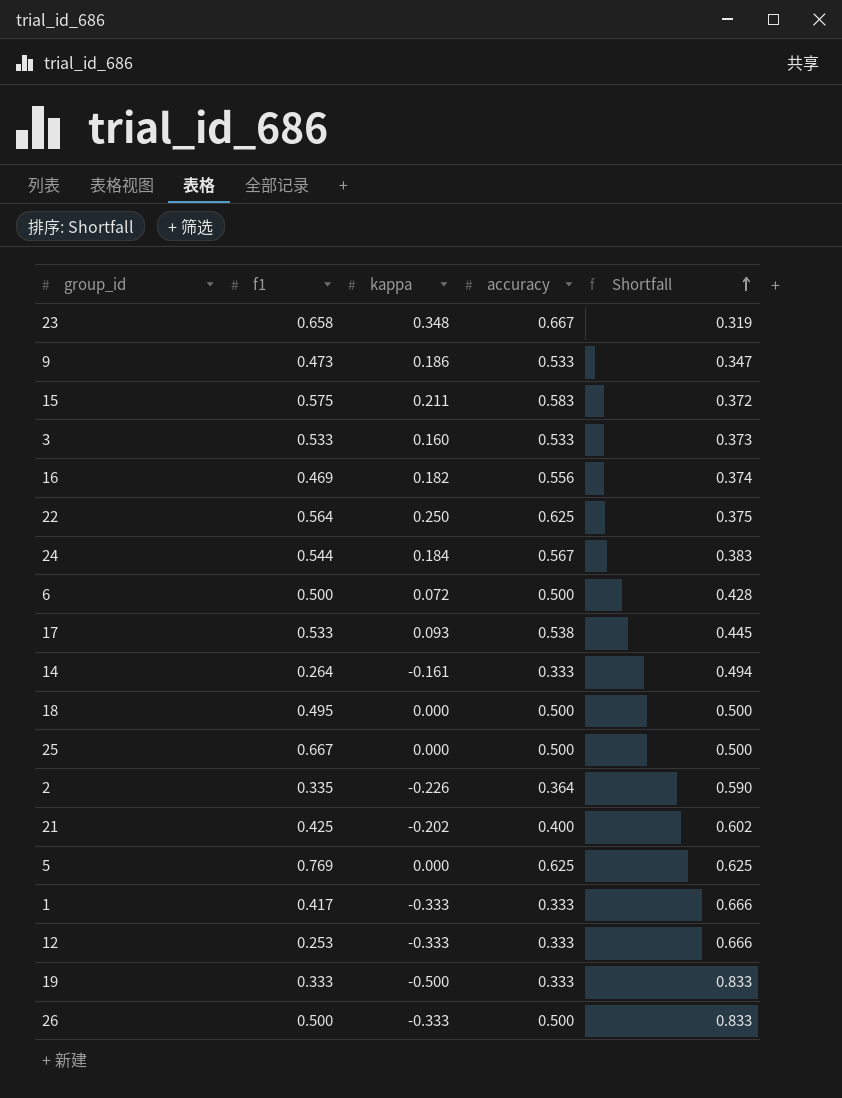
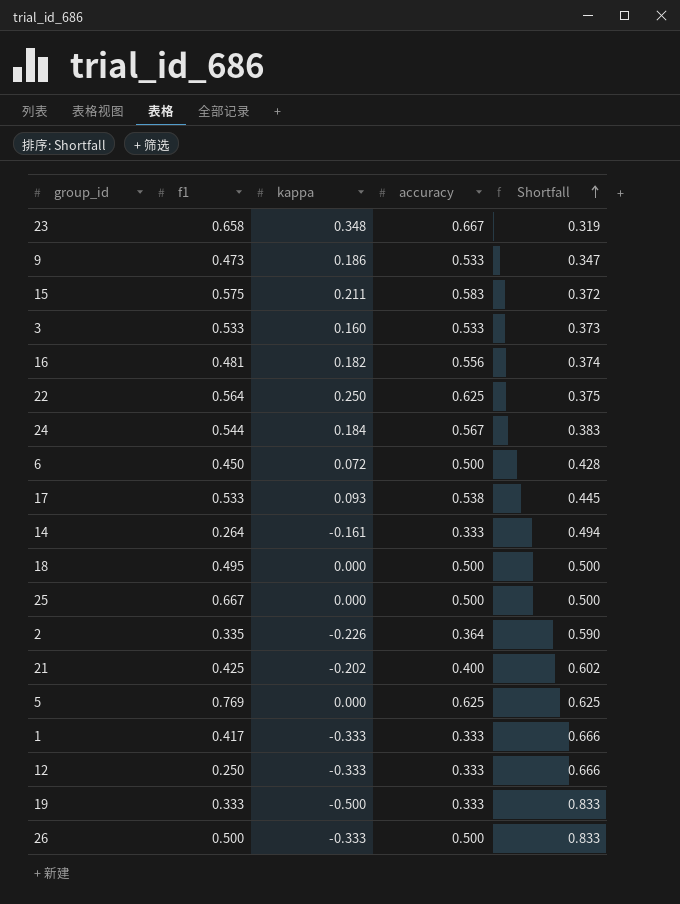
16 | f1: 0.469 -> 0.481
6 | f1: 0.500 -> 0.450
12 | f1: 0.253 -> 0.250

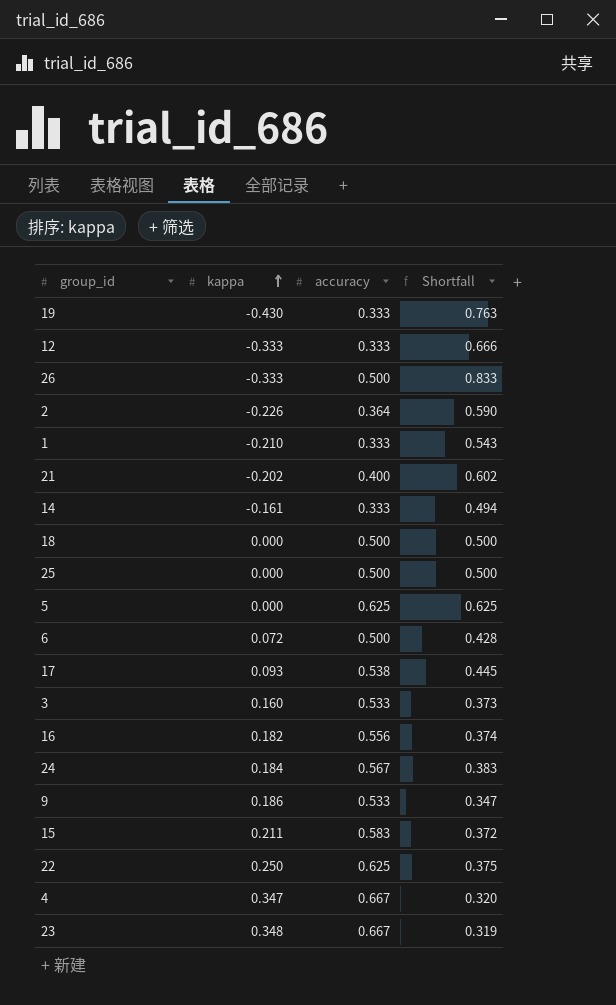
row order: Shortfall ascending -> kappa ascending
column f1 | position: 2 -> none
19 | kappa: -0.500 -> -0.430
19 | Shortfall: 0.833 -> 0.763
1 | kappa: -0.333 -> -0.210
1 | Shortfall: 0.666 -> 0.543
row 4: none -> 0.347 | 0.667 | 0.320

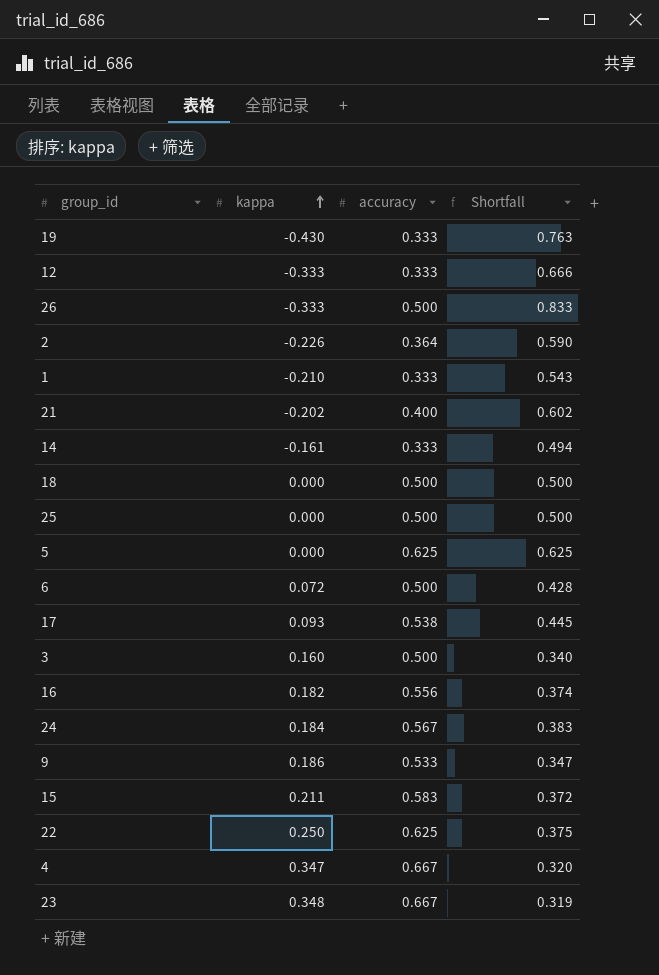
3 | accuracy: 0.533 -> 0.500
3 | Shortfall: 0.373 -> 0.340

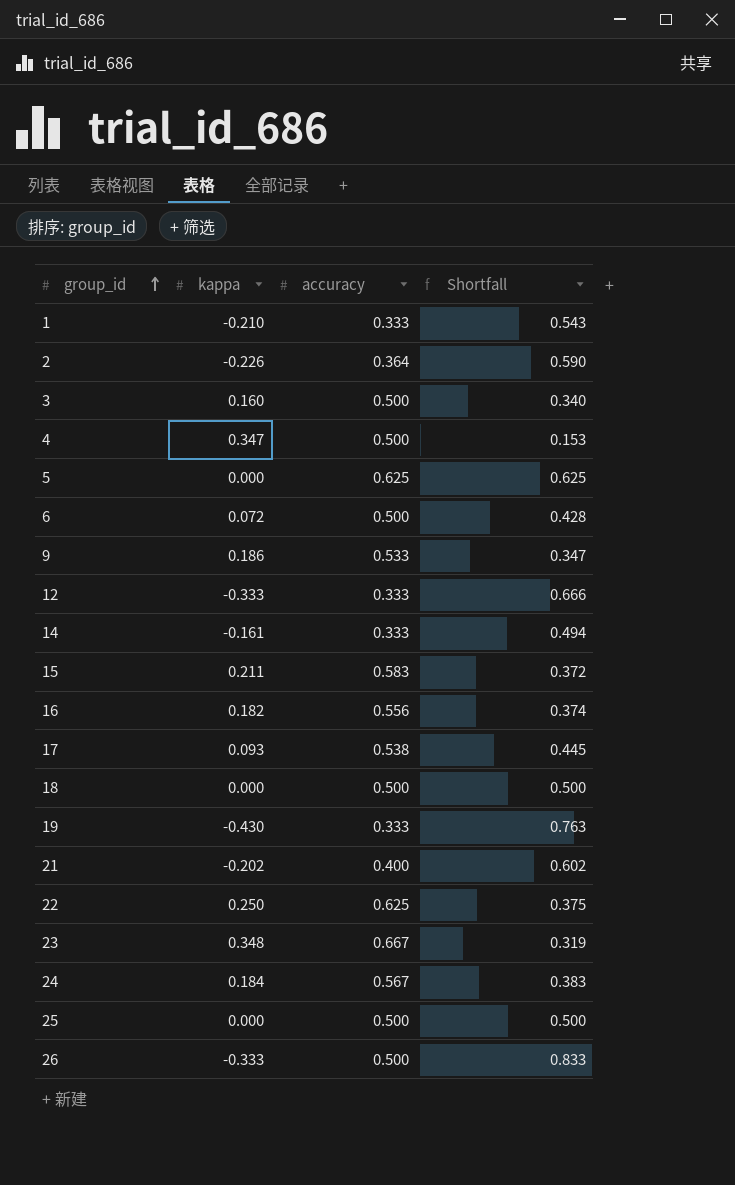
row order: kappa ascending -> group_id ascending
4 | accuracy: 0.667 -> 0.500
4 | Shortfall: 0.320 -> 0.153

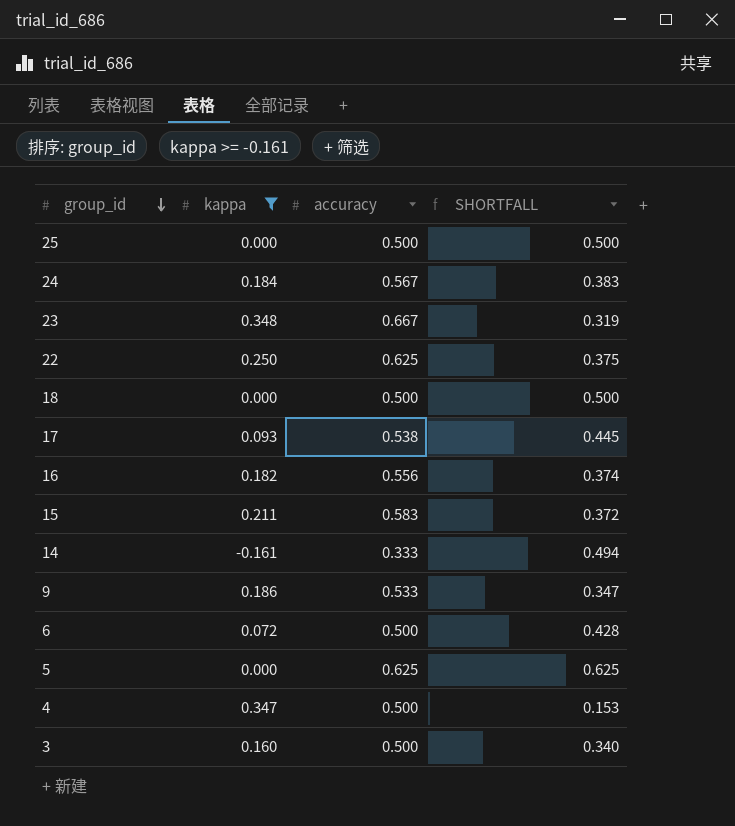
filter: none -> kappa >= -0.161
row order: group_id ascending -> group_id descending
column name: Shortfall -> SHORTFALL

